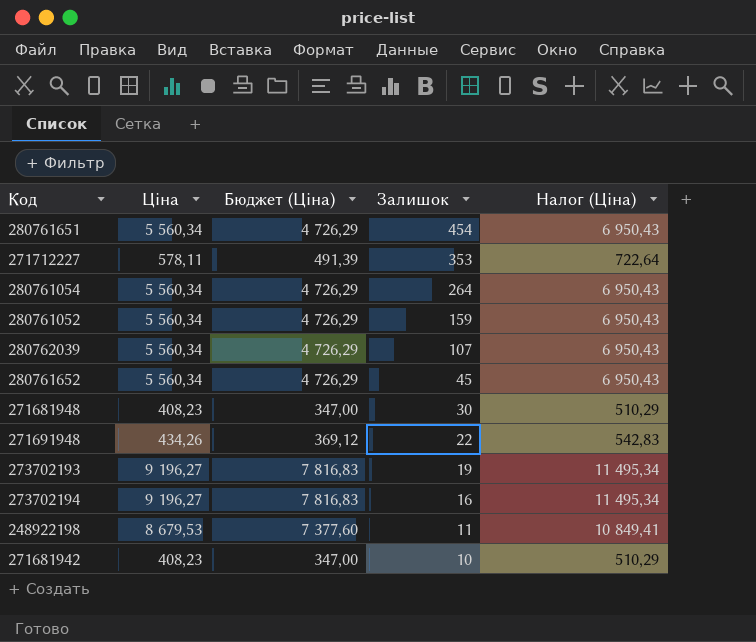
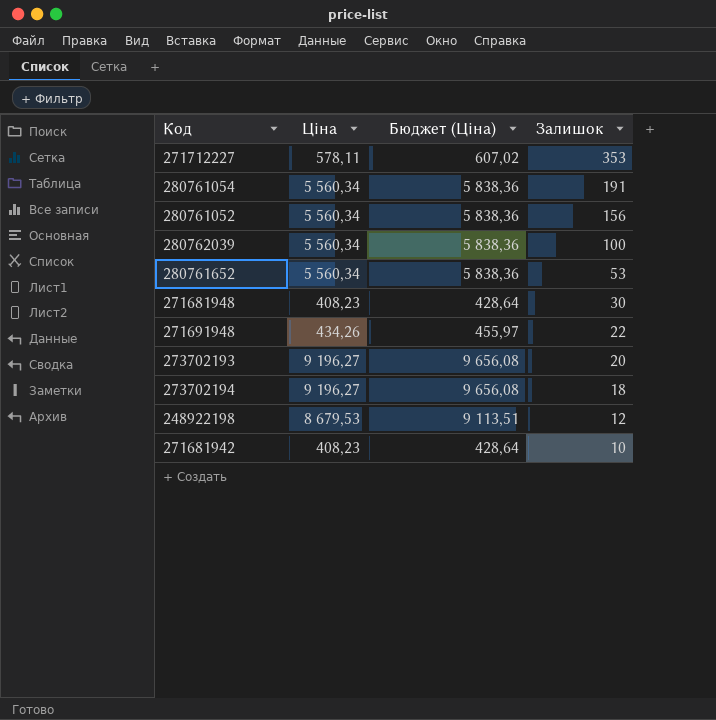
column Налог (Ціна) | formula: [Ціна] * 1,25 -> none
column Бюджет (Ціна) | formula: [Ціна] * 0,85 -> [Ціна] * 1,05
row 280761651: 5 560,34 | 4 726,29 | 454 | 6 950,43 -> none
280761054 | Залишок: 264 -> 191
280761052 | Залишок: 159 -> 156
280762039 | Залишок: 107 -> 100
280761652 | Залишок: 45 -> 53
273702193 | Залишок: 19 -> 20
273702194 | Залишок: 16 -> 18
248922198 | Залишок: 11 -> 12

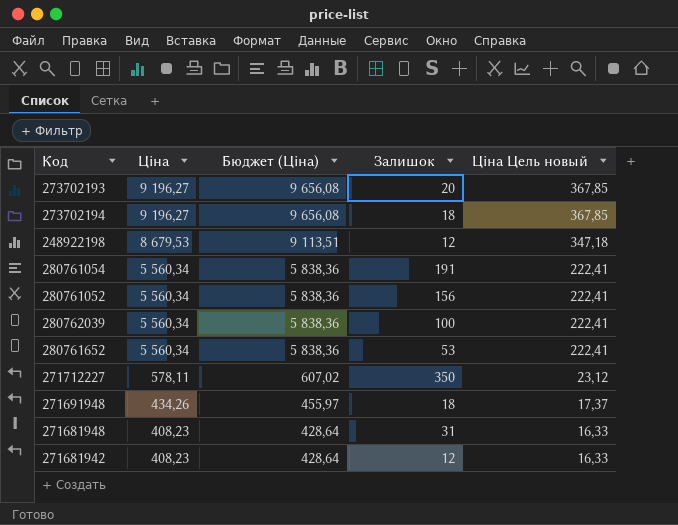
row order: Залишок descending -> Ціна descending
column Ціна Цель новый | formula: none -> [Ціна] * 0,04
271712227 | Залишок: 353 -> 350
271691948 | Залишок: 22 -> 18
271681948 | Залишок: 30 -> 31
271681942 | Залишок: 10 -> 12

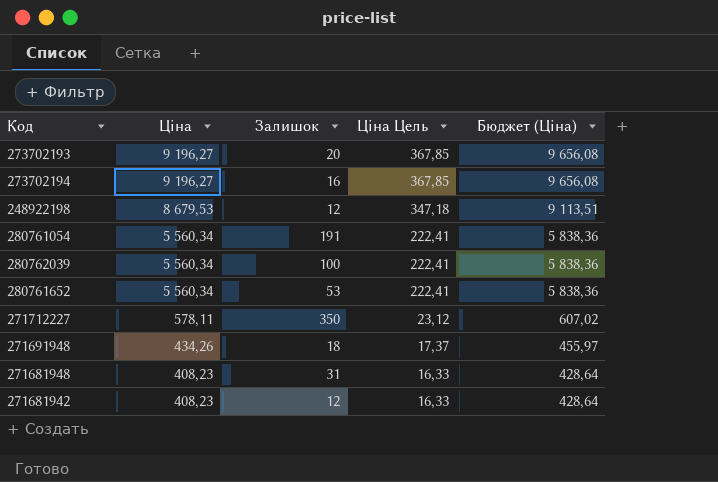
column name: Ціна Цель новый -> Ціна Цель
column Бюджет (Ціна) | position: 3 -> 5
row 280761052: 5 560,34 | 5 838,36 | 156 | 222,41 -> none
273702194 | Залишок: 18 -> 16

